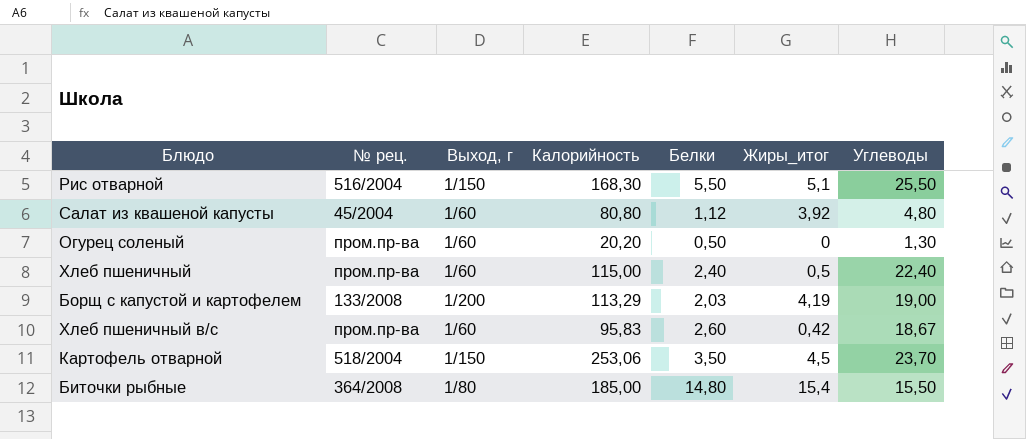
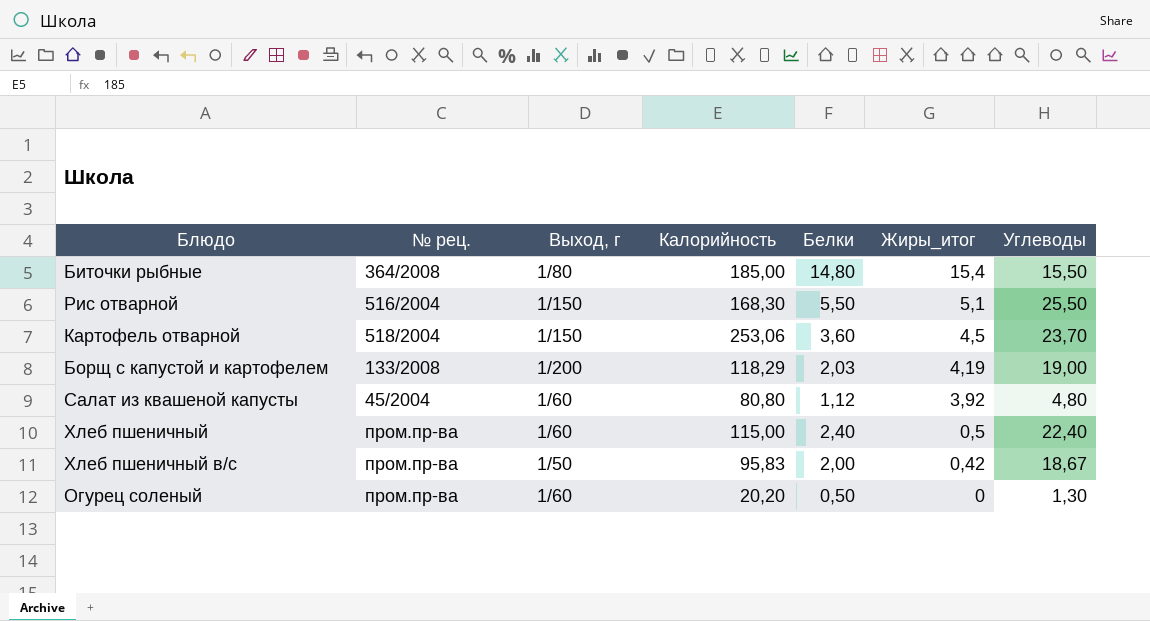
row order: none -> Жиры_итог descending
Картофель отварной | Белки: 3,50 -> 3,60
Борщ с капустой и картофелем | Калорийность: 113,29 -> 118,29
Хлеб пшеничный в/с | Выход, г: 1/60 -> 1/50
Хлеб пшеничный в/с | Белки: 2,60 -> 2,00

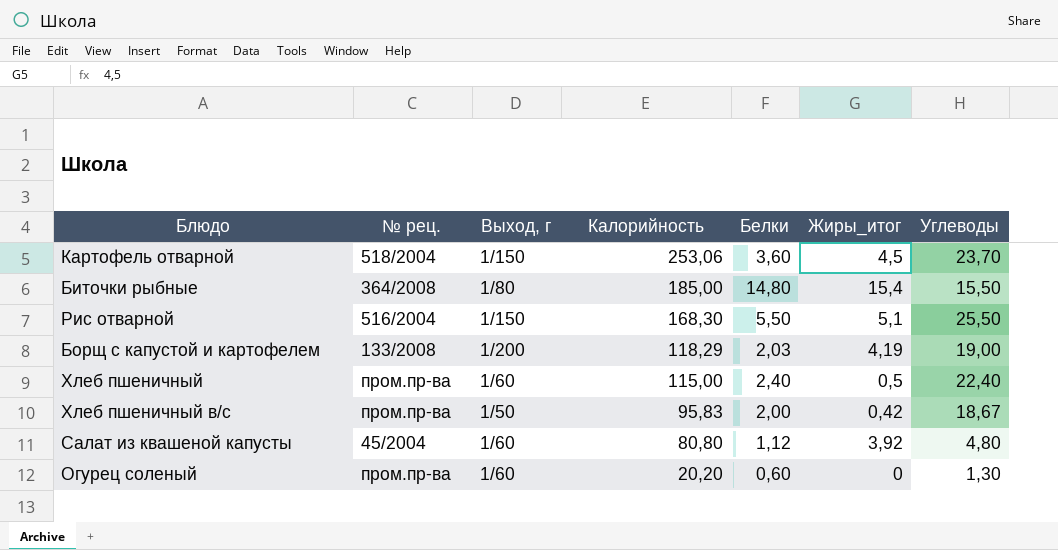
row order: Жиры_итог descending -> Калорийность descending
Огурец соленый | Белки: 0,50 -> 0,60

